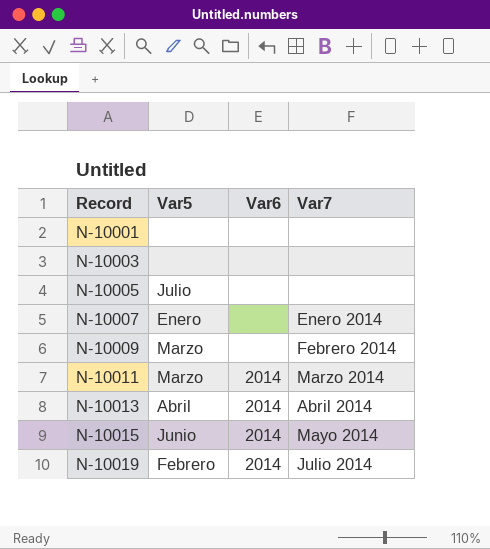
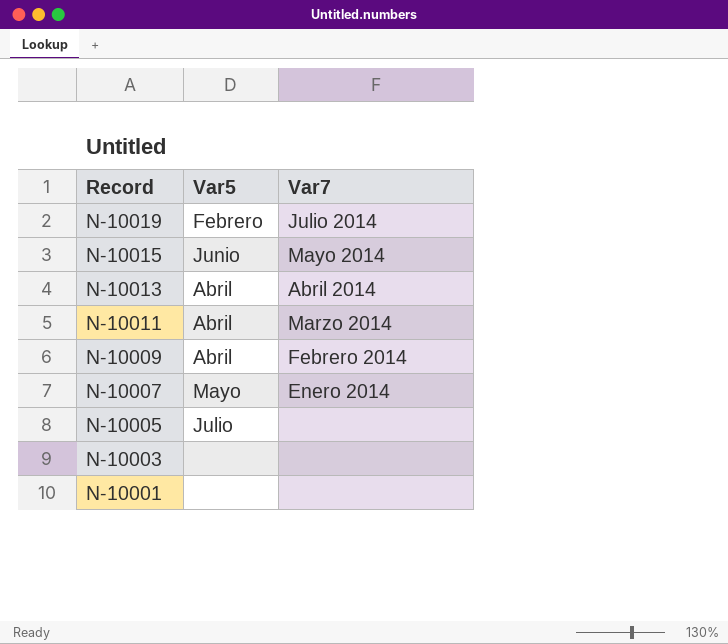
row order: Record ascending -> Record descending
column Var6 | position: 3 -> none
N-10011 | Var5: Marzo -> Abril
N-10009 | Var5: Marzo -> Abril
N-10007 | Var5: Enero -> Mayo

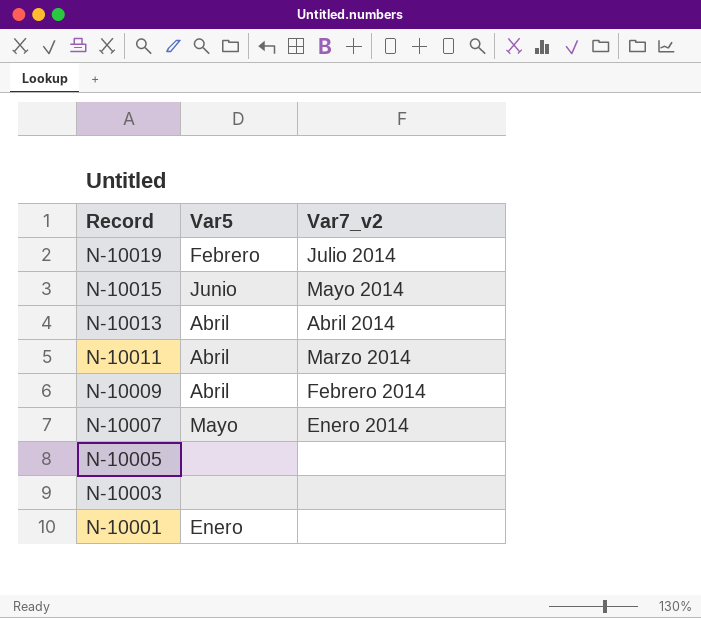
column name: Var7 -> Var7_v2
N-10005 | Var5: Julio -> none
N-10001 | Var5: none -> Enero

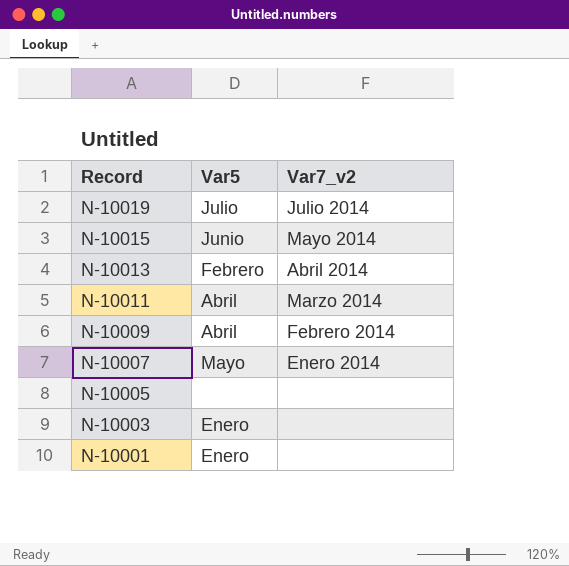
N-10019 | Var5: Febrero -> Julio
N-10013 | Var5: Abril -> Febrero
N-10003 | Var5: none -> Enero

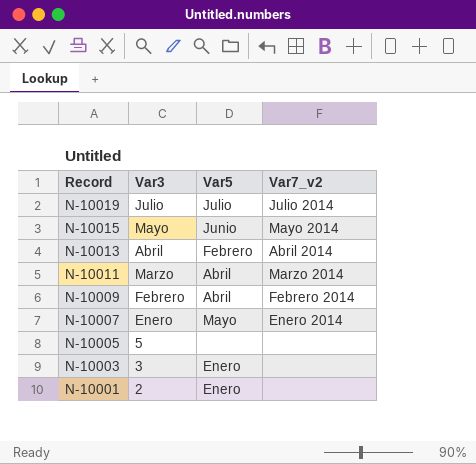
column Var3 | position: none -> 2

